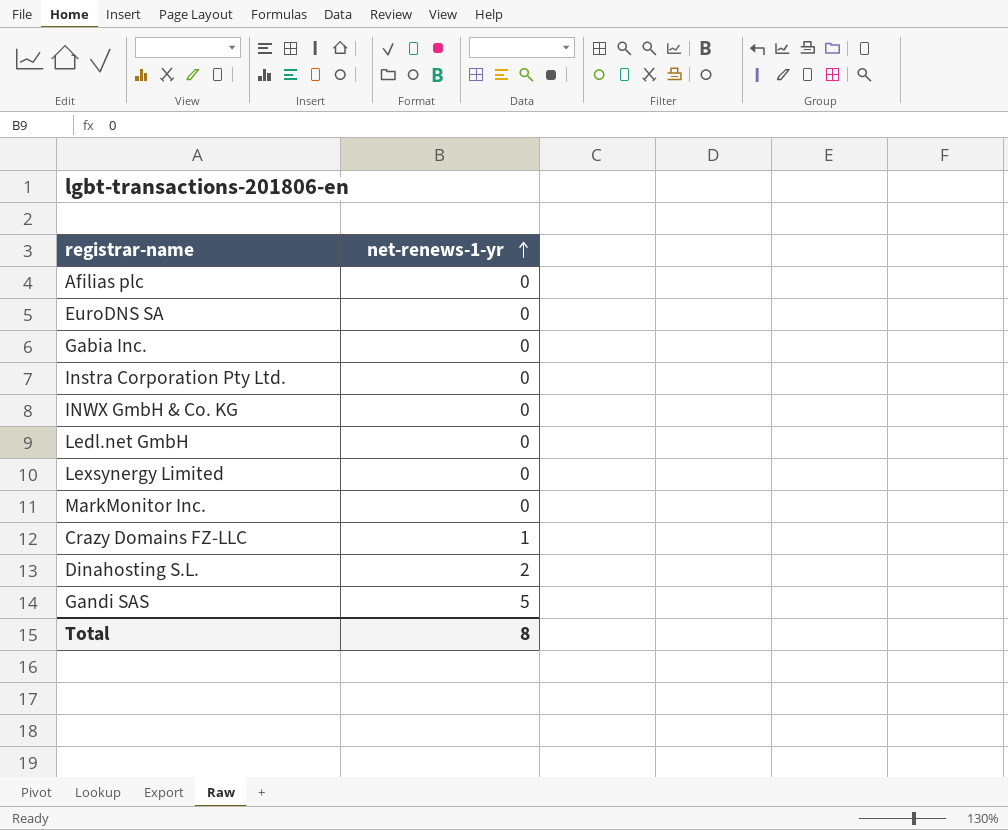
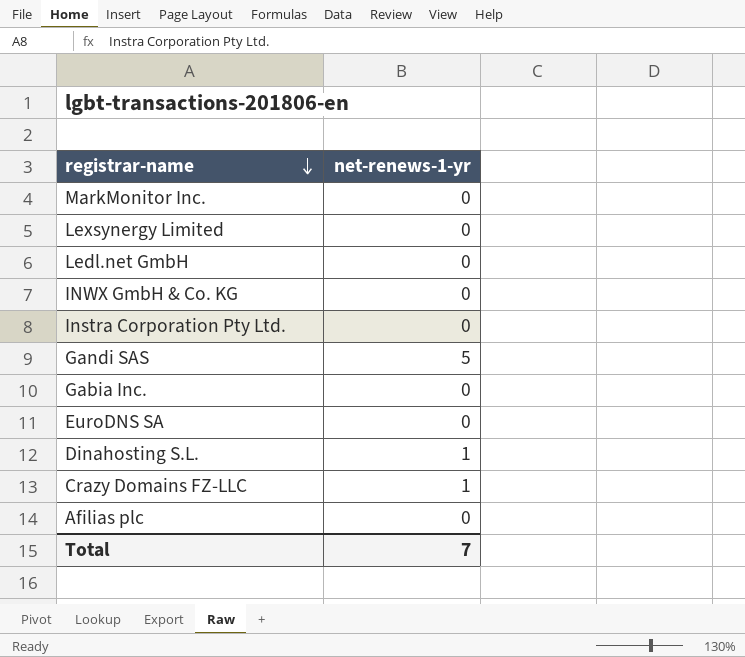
row order: net-renews-1-yr ascending -> registrar-name descending
Dinahosting S.L. | net-renews-1-yr: 2 -> 1
Total | net-renews-1-yr: 8 -> 7

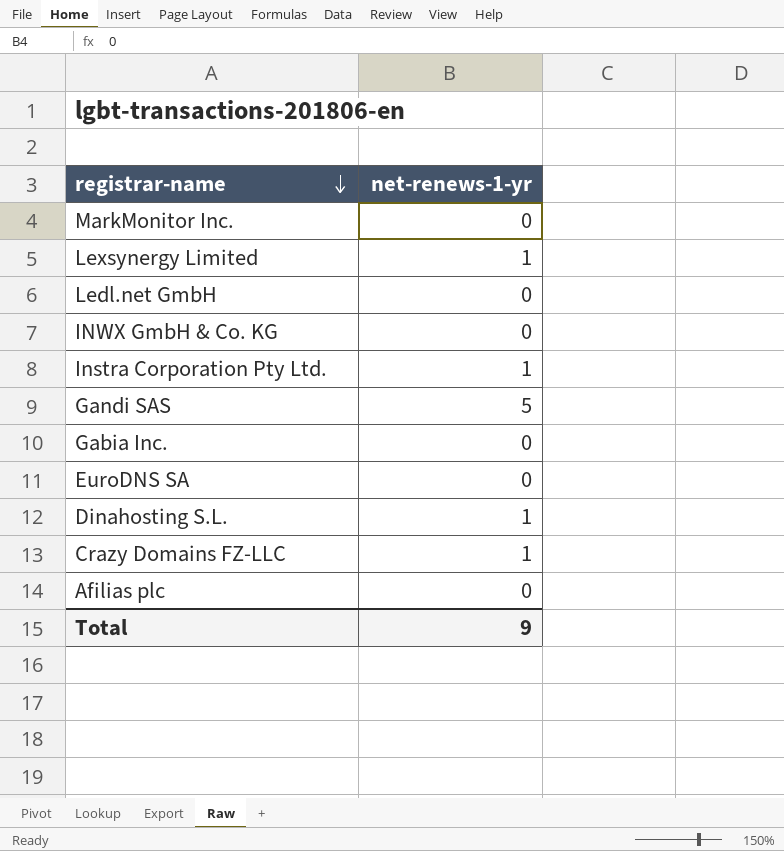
Lexsynergy Limited | net-renews-1-yr: 0 -> 1
Instra Corporation Pty Ltd. | net-renews-1-yr: 0 -> 1
Total | net-renews-1-yr: 7 -> 9

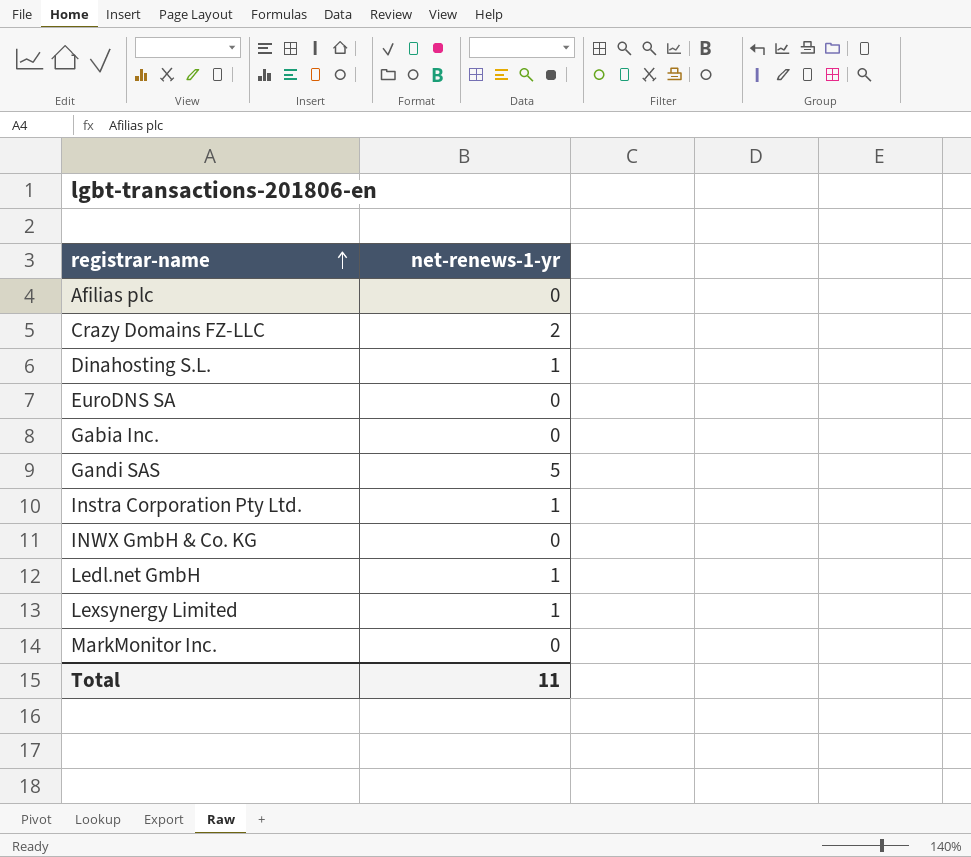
row order: registrar-name descending -> registrar-name ascending
Crazy Domains FZ-LLC | net-renews-1-yr: 1 -> 2
Ledl.net GmbH | net-renews-1-yr: 0 -> 1
Total | net-renews-1-yr: 9 -> 11

